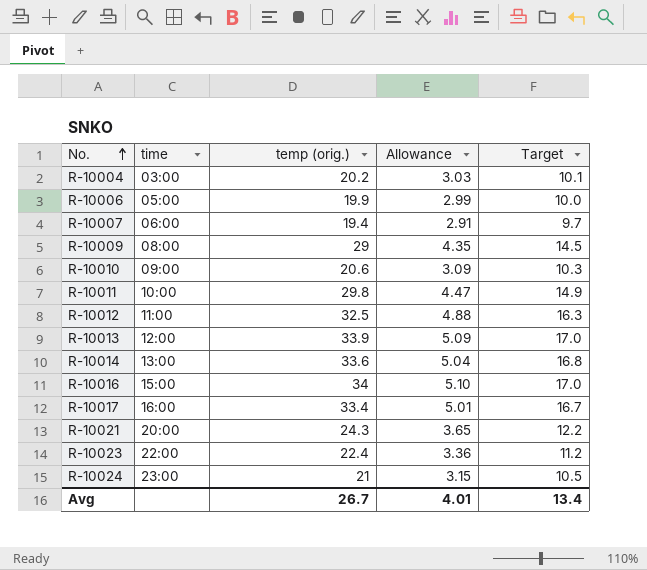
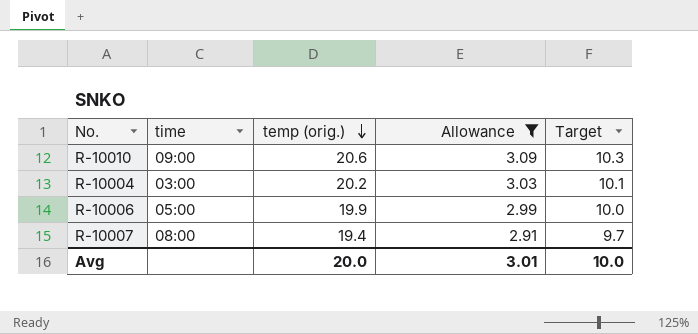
filter: none -> Allowance <= 3.09
row order: No. ascending -> temp (orig.) descending
R-10007 | time: 06:00 -> 08:00
Avg | temp (orig.): 26.7 -> 20.0
Avg | Allowance: 4.01 -> 3.01
Avg | Target: 13.4 -> 10.0

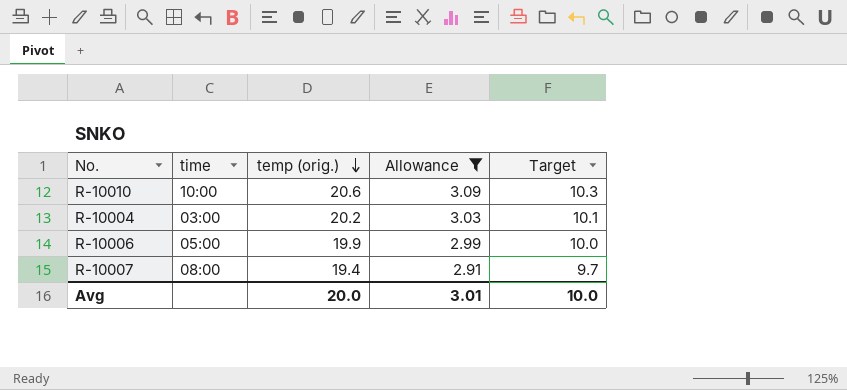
R-10010 | time: 09:00 -> 10:00

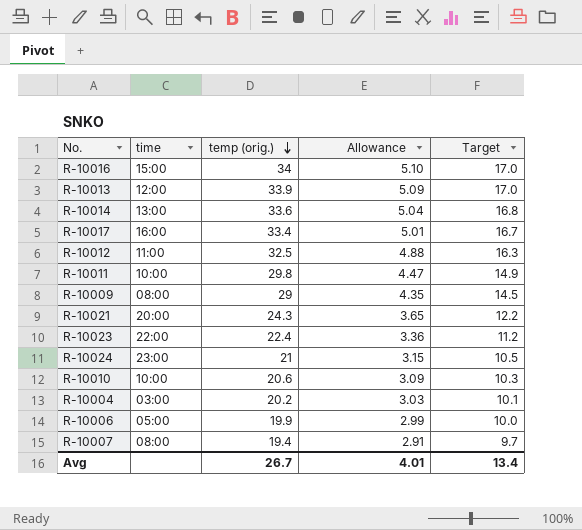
filter: Allowance <= 3.09 -> none
Avg | temp (orig.): 20.0 -> 26.7
Avg | Allowance: 3.01 -> 4.01
Avg | Target: 10.0 -> 13.4

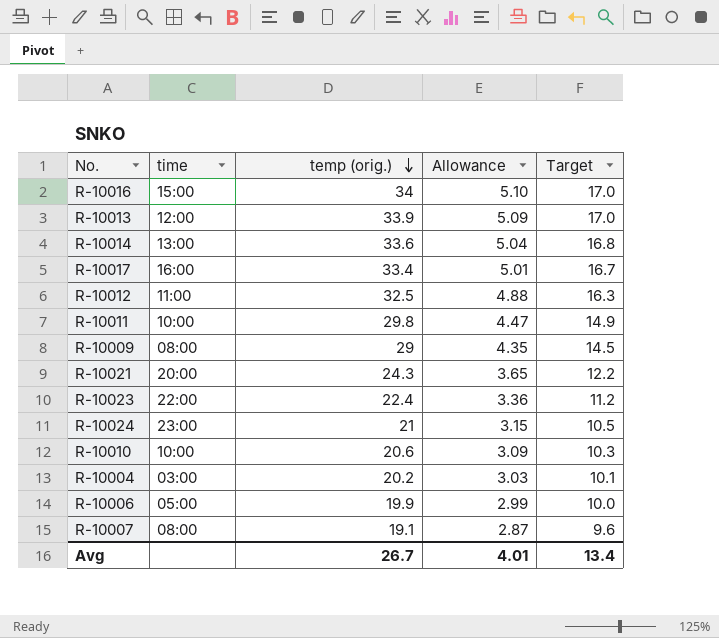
R-10007 | temp (orig.): 19.4 -> 19.1
R-10007 | Allowance: 2.91 -> 2.87
R-10007 | Target: 9.7 -> 9.6

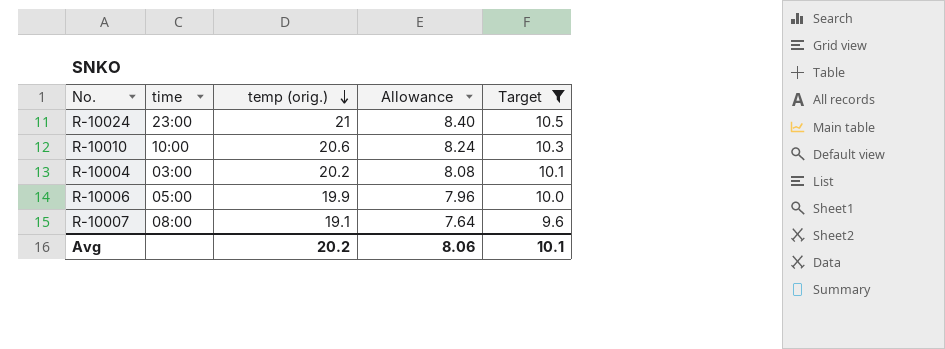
filter: none -> Target <= 10.5
column Allowance | formula: [temp (orig.)] * 0.15 -> [temp (orig.)] * 0.4
Avg | temp (orig.): 26.7 -> 20.2
Avg | Allowance: 4.01 -> 8.06
Avg | Target: 13.4 -> 10.1

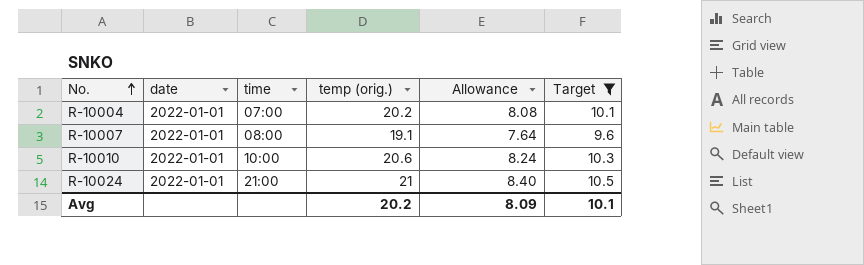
row order: temp (orig.) descending -> No. ascending
column date | position: none -> 2
row R-10006: 05:00 | 19.9 | 7.96 | 10.0 -> none
R-10004 | time: 03:00 -> 07:00
R-10024 | time: 23:00 -> 21:00
Avg | Allowance: 8.06 -> 8.09

